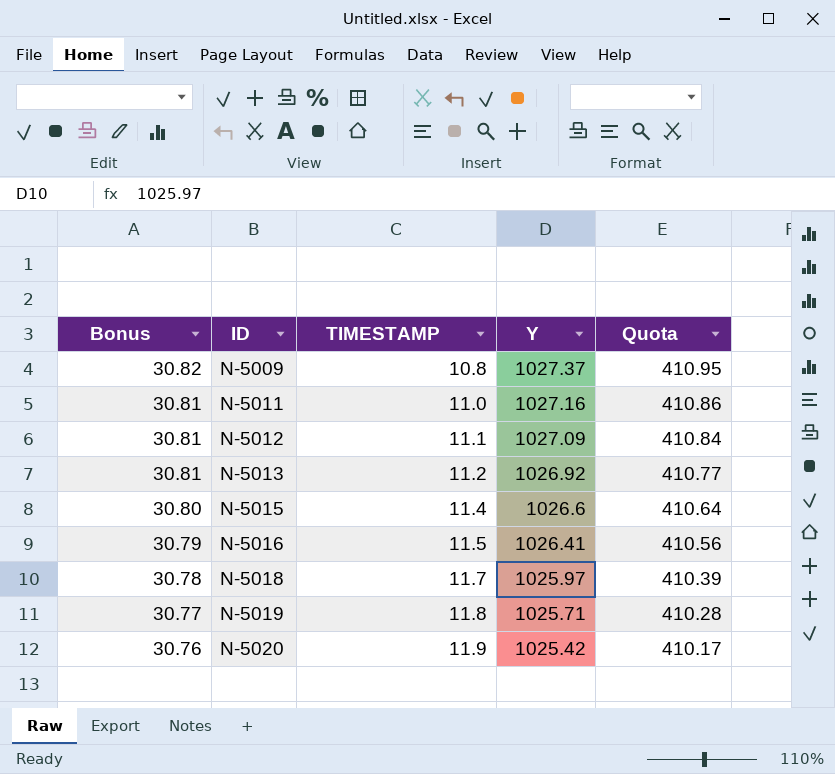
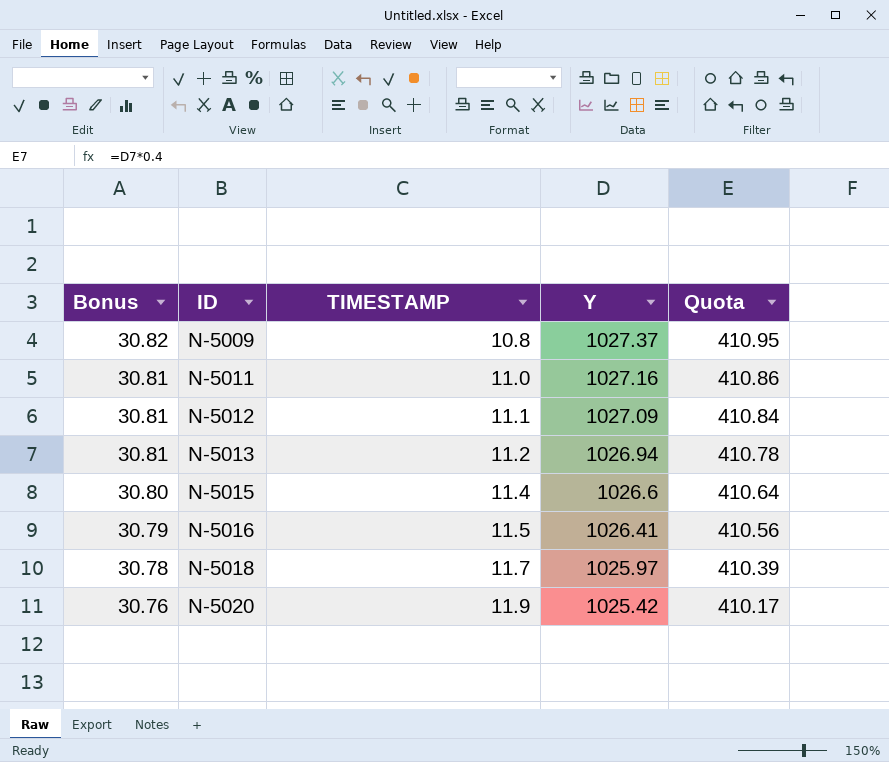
row N-5019: 30.77 | 11.8 | 1025.71 | 410.28 -> none
N-5013 | Y: 1026.92 -> 1026.94
N-5013 | Quota: 410.77 -> 410.78

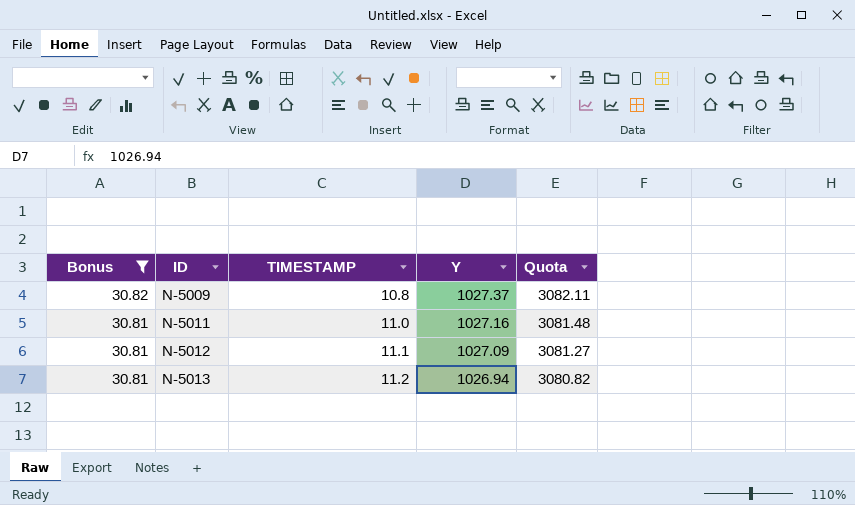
filter: none -> Bonus >= 30.81
column Quota | formula: [Y] * 0.4 -> [Y] * 3

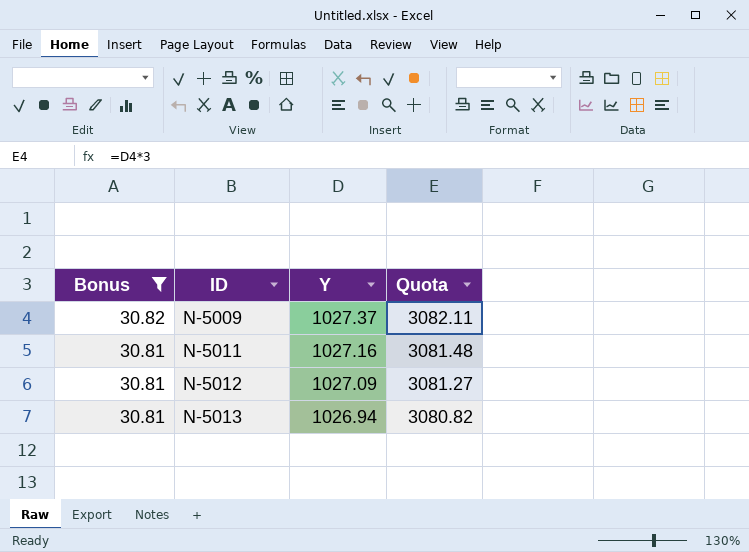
column TIMESTAMP | position: 3 -> none

